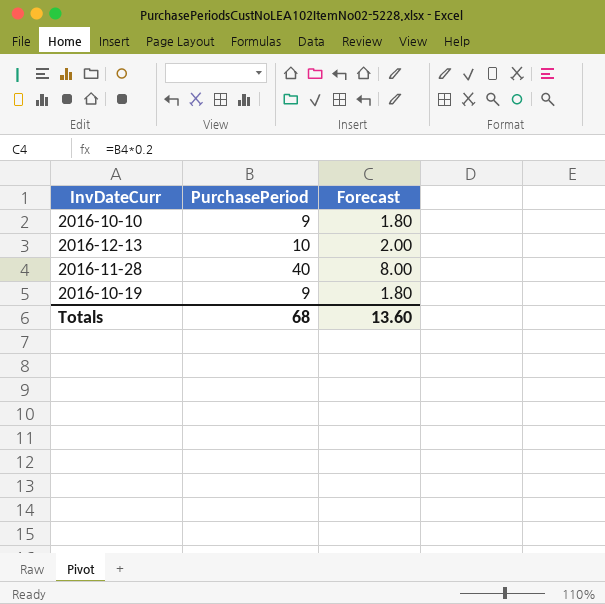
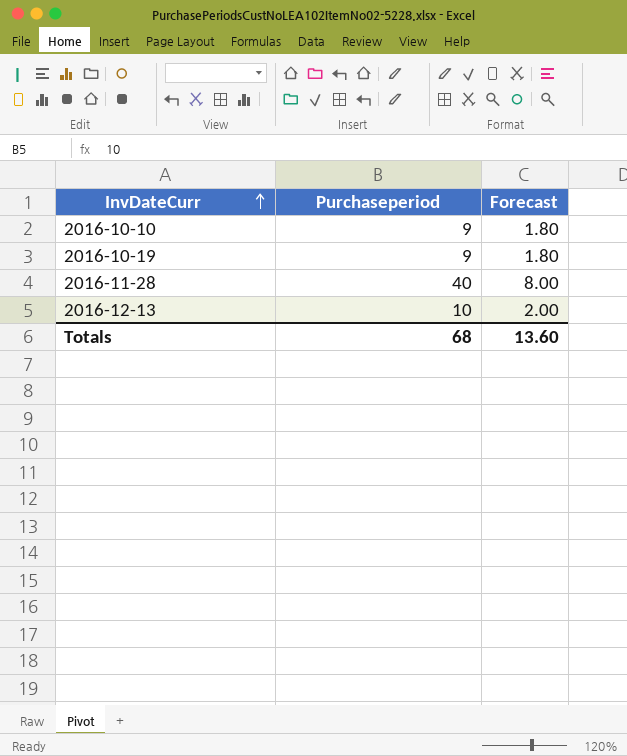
row order: none -> InvDateCurr ascending
column name: PurchasePeriod -> Purchaseperiod

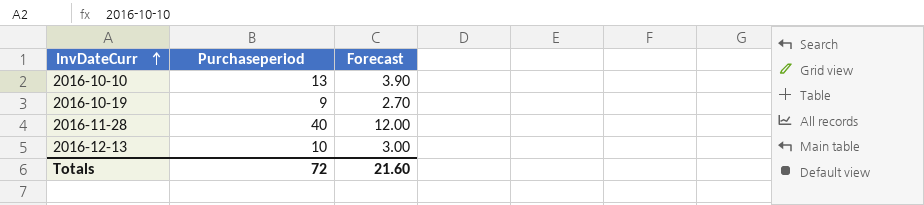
column Forecast | formula: [Purchaseperiod] * 0.2 -> [Purchaseperiod] * 0.3
2016-10-10 | Purchaseperiod: 9 -> 13
Totals | Purchaseperiod: 68 -> 72
Totals | Forecast: 13.60 -> 21.60

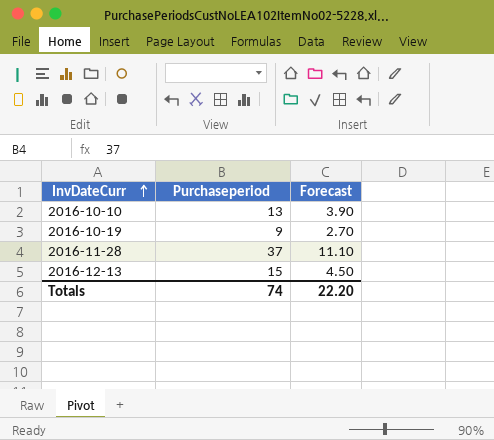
2016-11-28 | Purchaseperiod: 40 -> 37
2016-11-28 | Forecast: 12.00 -> 11.10
2016-12-13 | Purchaseperiod: 10 -> 15
2016-12-13 | Forecast: 3.00 -> 4.50
Totals | Purchaseperiod: 72 -> 74
Totals | Forecast: 21.60 -> 22.20

